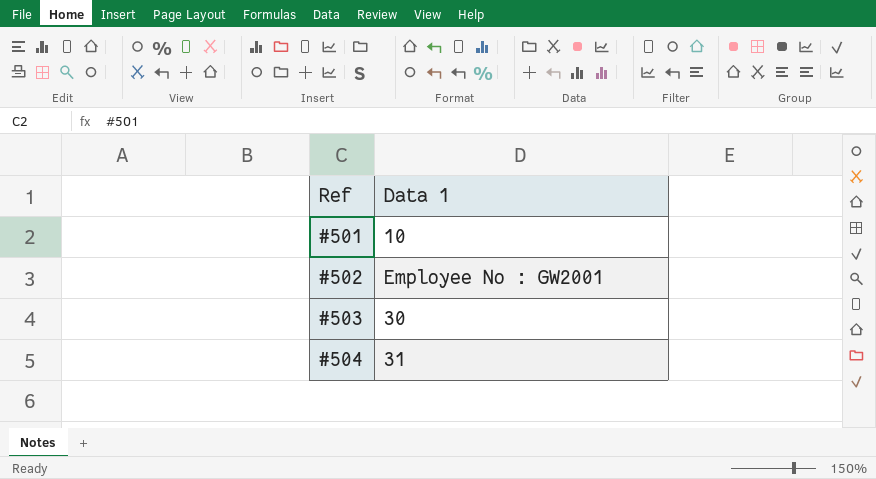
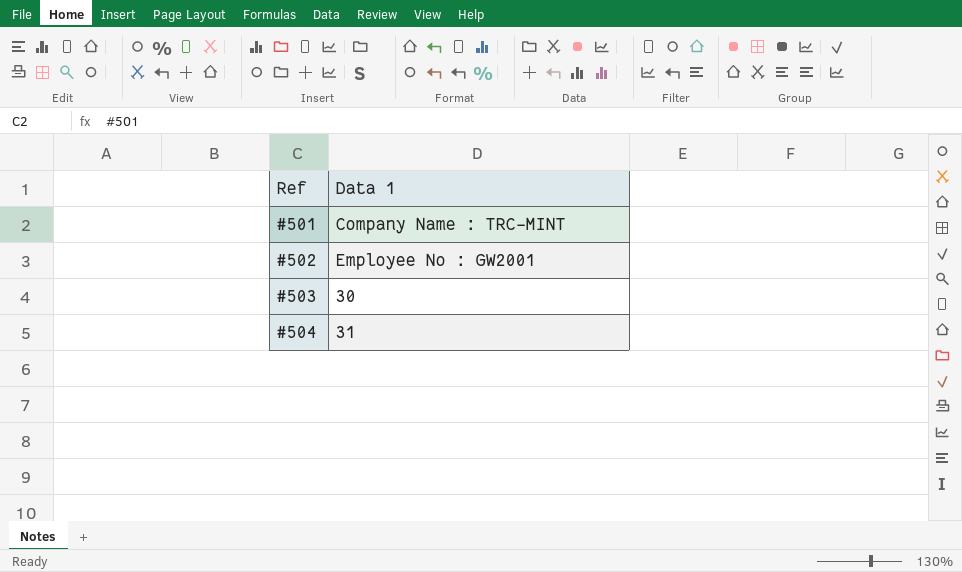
#501 | Data 1: 10 -> Company Name : TRC-MINT

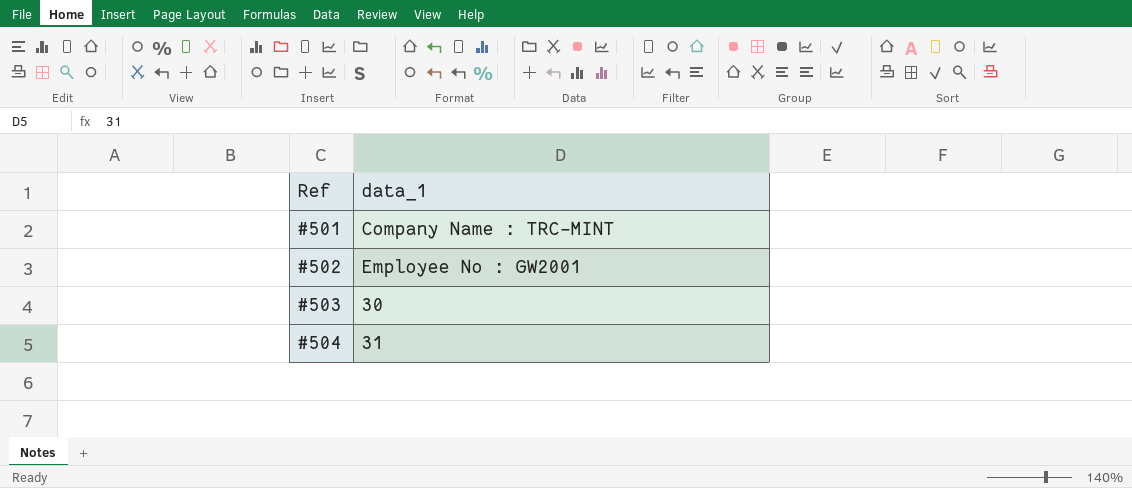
column name: Data 1 -> data_1

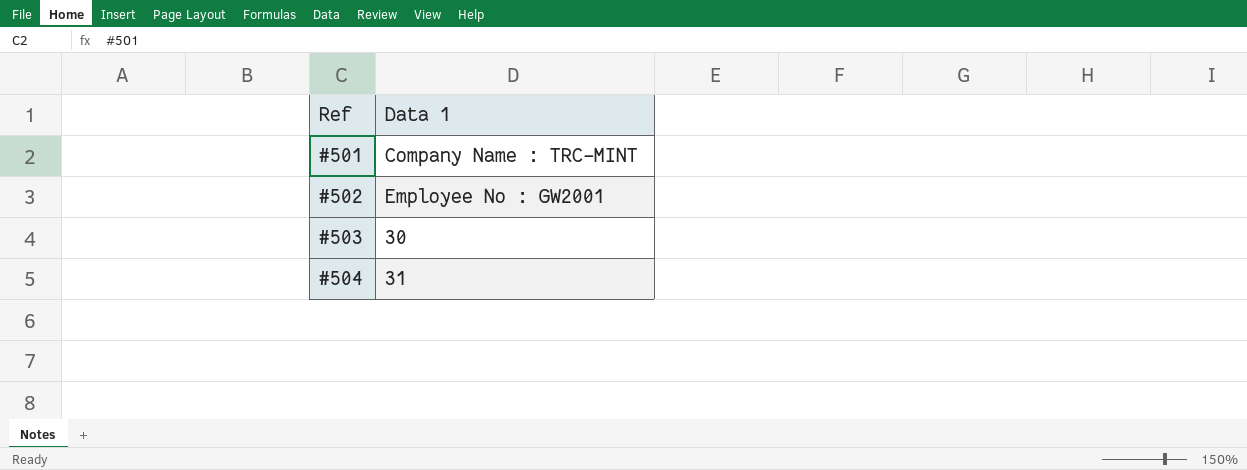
column name: data_1 -> Data 1

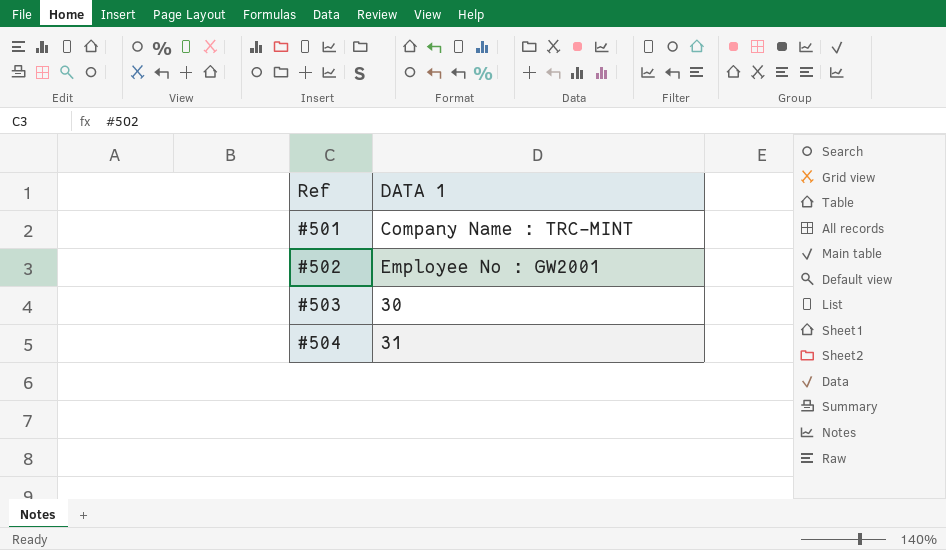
column name: Data 1 -> DATA 1

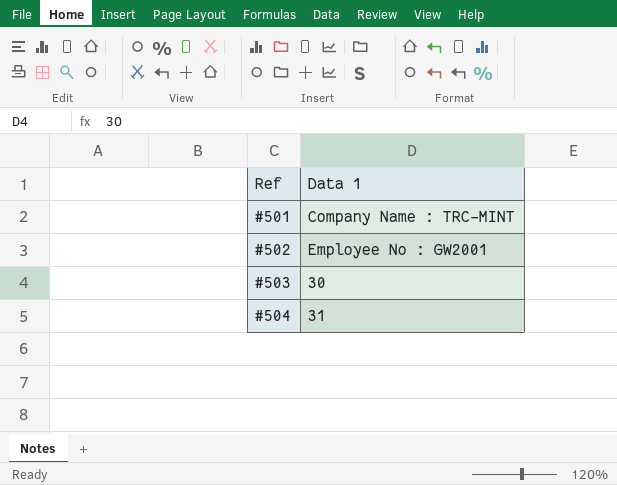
column name: DATA 1 -> Data 1

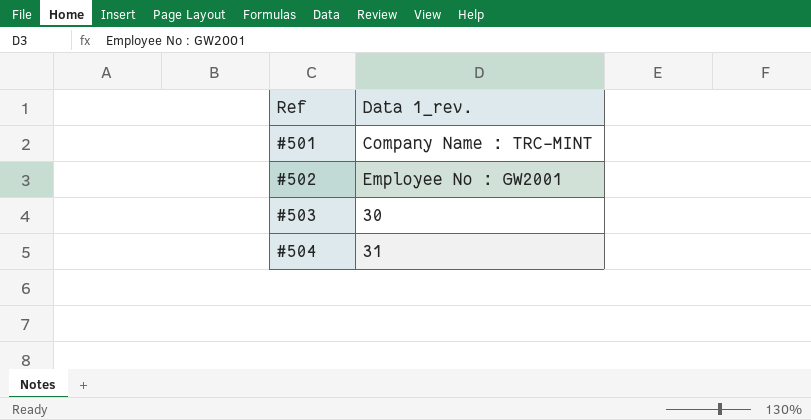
column name: Data 1 -> Data 1_rev.

